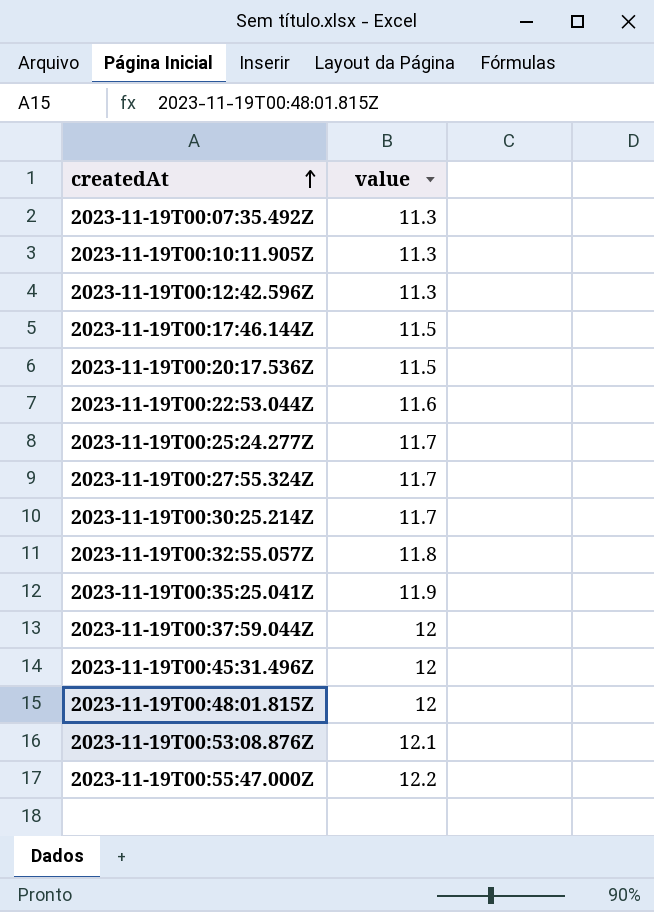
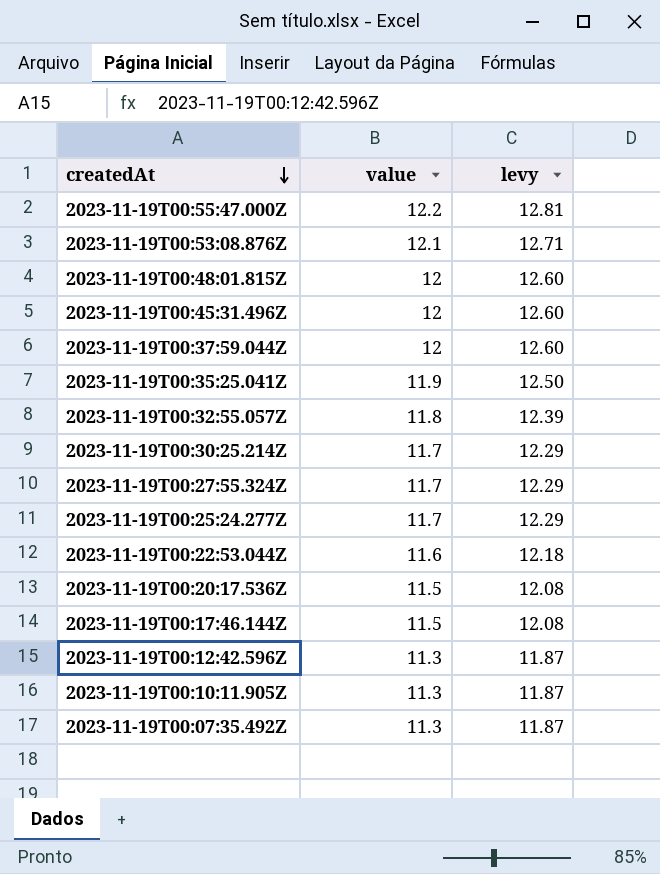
row order: createdAt ascending -> createdAt descending
column levy | formula: none -> [value] * 1.05

